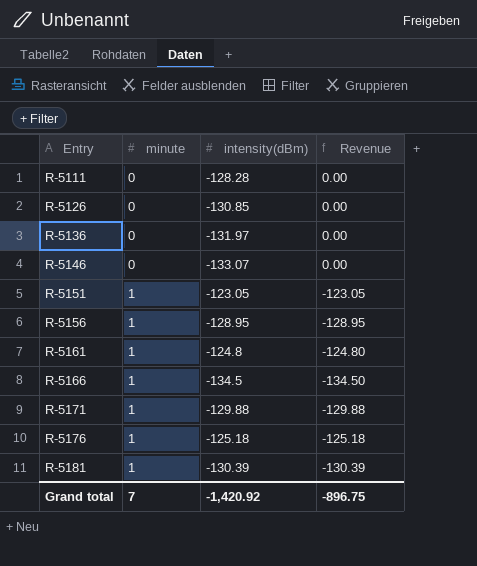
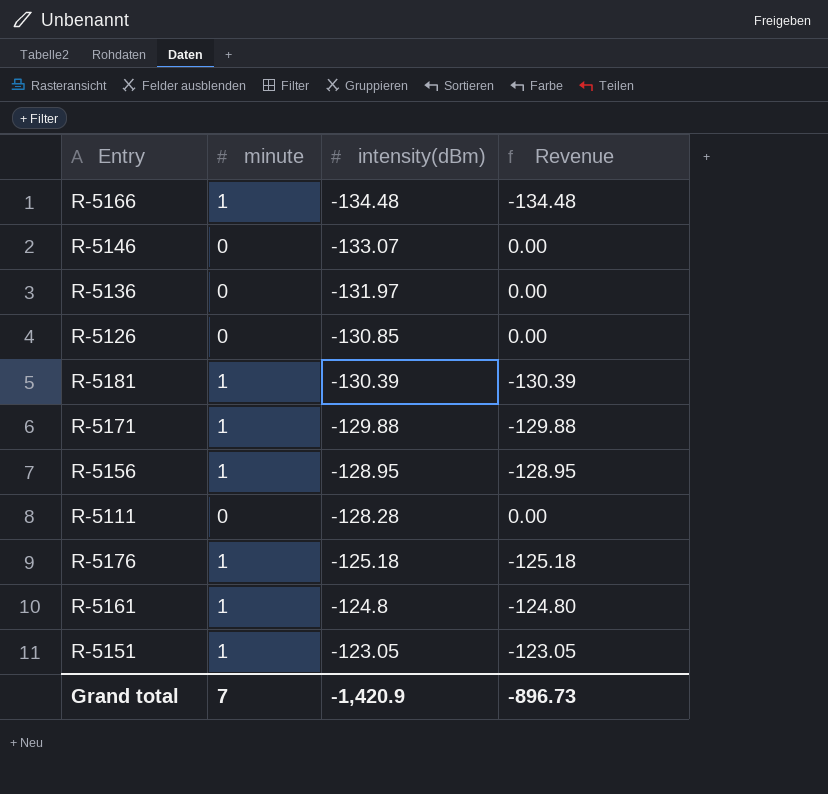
row order: Entry ascending -> intensity(dBm) ascending
R-5166 | intensity(dBm): -134.5 -> -134.48
R-5166 | Revenue: -134.50 -> -134.48
Grand total | intensity(dBm): -1,420.92 -> -1,420.9
Grand total | Revenue: -896.75 -> -896.73

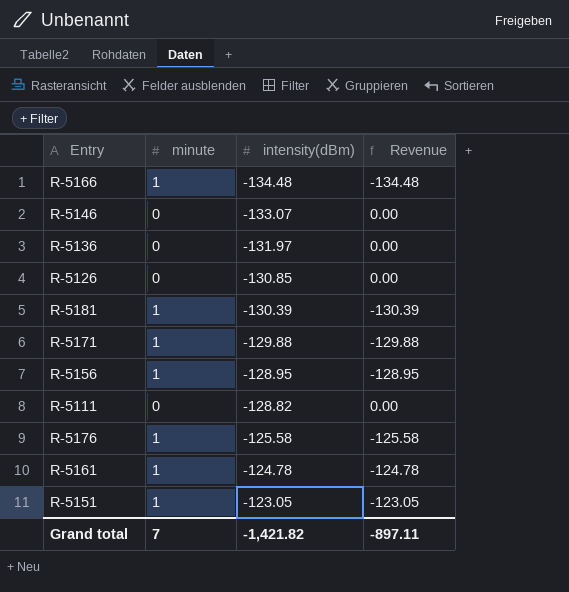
R-5111 | intensity(dBm): -128.28 -> -128.82
R-5176 | intensity(dBm): -125.18 -> -125.58
R-5176 | Revenue: -125.18 -> -125.58
R-5161 | intensity(dBm): -124.8 -> -124.78
R-5161 | Revenue: -124.80 -> -124.78
Grand total | intensity(dBm): -1,420.9 -> -1,421.82
Grand total | Revenue: -896.73 -> -897.11

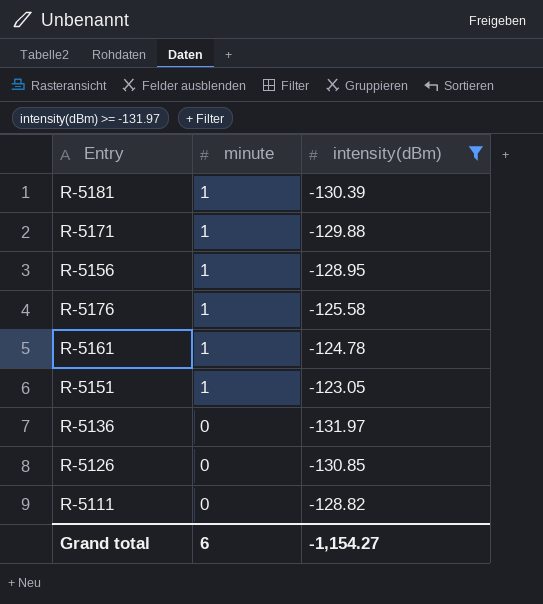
filter: none -> intensity(dBm) >= -131.97
row order: intensity(dBm) ascending -> minute descending
column Revenue | formula: [minute] * [intensity(dBm)] -> none
Grand total | minute: 7 -> 6
Grand total | intensity(dBm): -1,421.82 -> -1,154.27

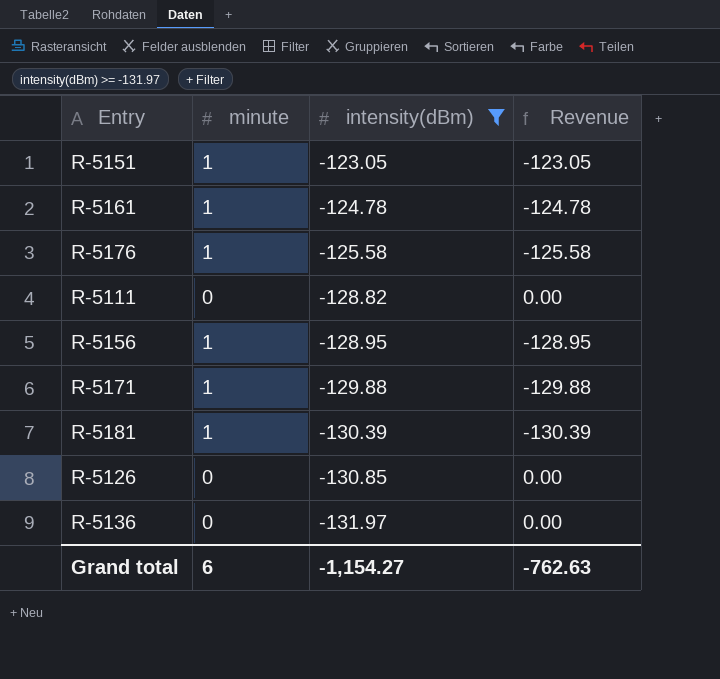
row order: minute descending -> intensity(dBm) descending
column Revenue | formula: none -> [minute] * [intensity(dBm)]

